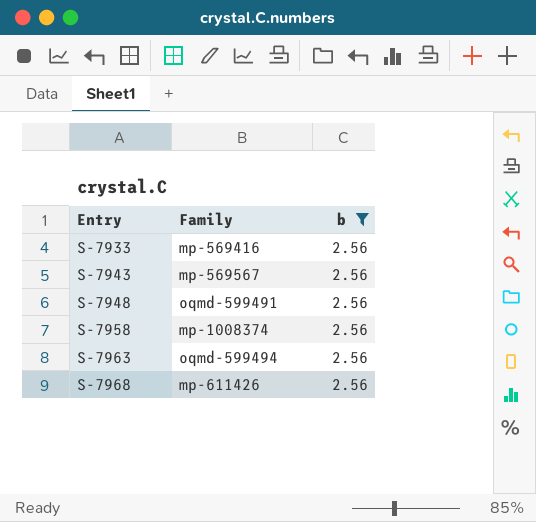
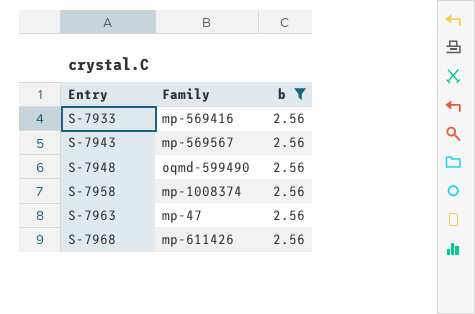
S-7948 | Family: oqmd-599491 -> oqmd-599490
S-7963 | Family: oqmd-599494 -> mp-47

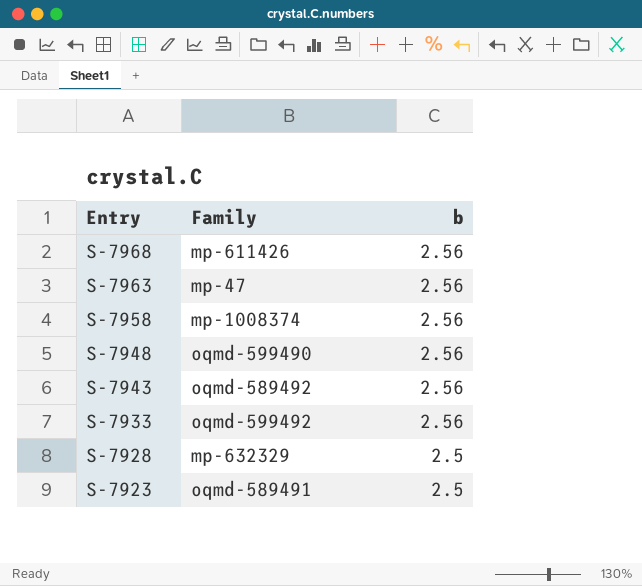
filter: b = 2.56 -> none
row order: Entry ascending -> Entry descending
S-7943 | Family: mp-569567 -> oqmd-589492
S-7933 | Family: mp-569416 -> oqmd-599492

